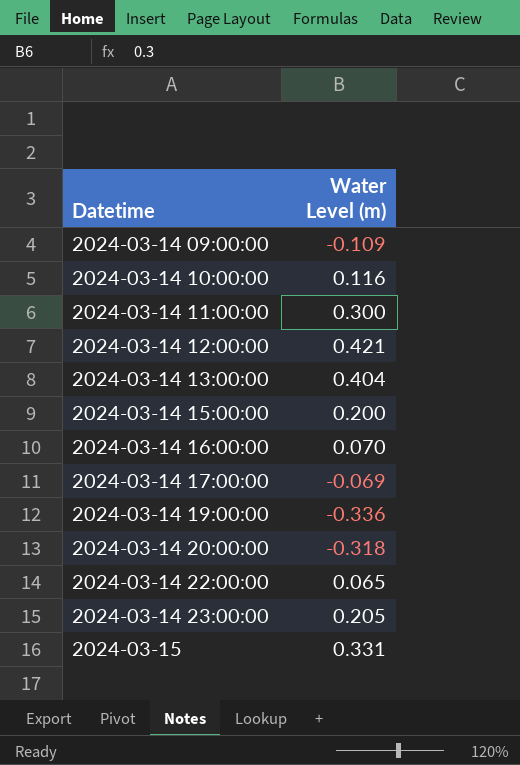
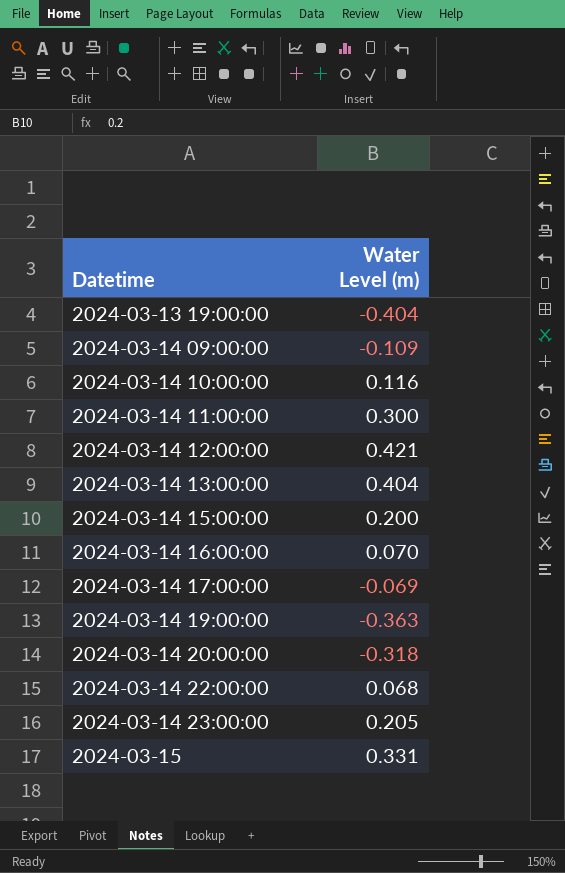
row 2024-03-13 19:00:00: none -> -0.404
2024-03-14 19:00:00 | Water Level (m): -0.336 -> -0.363
2024-03-14 22:00:00 | Water Level (m): 0.065 -> 0.068

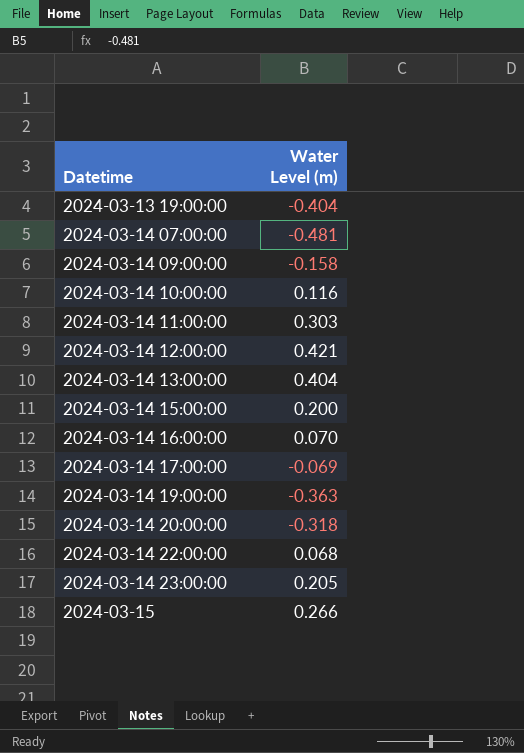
row 2024-03-14 07:00:00: none -> -0.481
2024-03-14 09:00:00 | Water Level (m): -0.109 -> -0.158
2024-03-14 11:00:00 | Water Level (m): 0.300 -> 0.303
2024-03-15 | Water Level (m): 0.331 -> 0.266

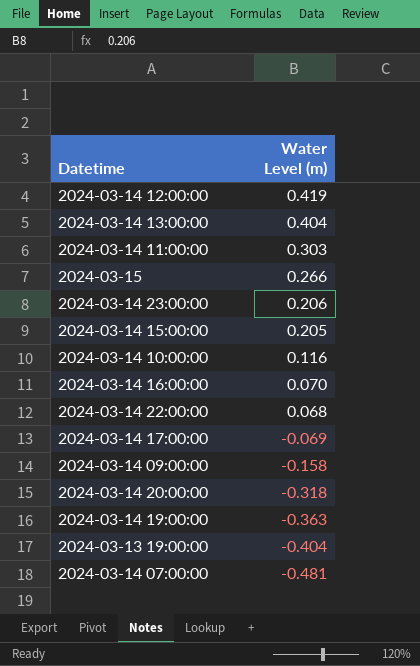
row order: Datetime ascending -> Water Level (m) descending
2024-03-14 12:00:00 | Water Level (m): 0.421 -> 0.419
2024-03-14 23:00:00 | Water Level (m): 0.205 -> 0.206
2024-03-14 15:00:00 | Water Level (m): 0.200 -> 0.205

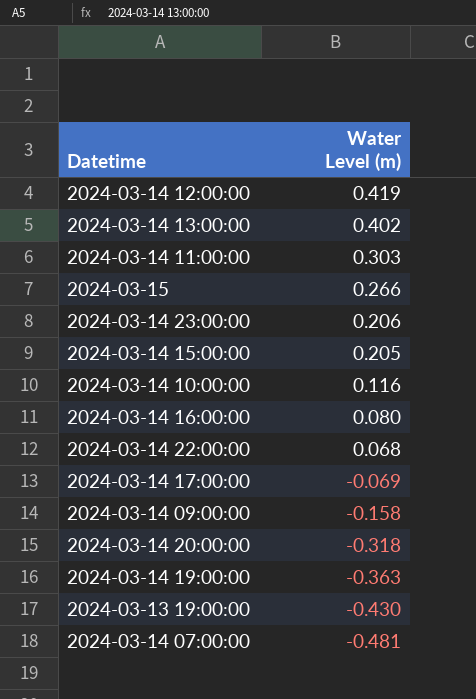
2024-03-14 13:00:00 | Water Level (m): 0.404 -> 0.402
2024-03-14 16:00:00 | Water Level (m): 0.070 -> 0.080
2024-03-13 19:00:00 | Water Level (m): -0.404 -> -0.430

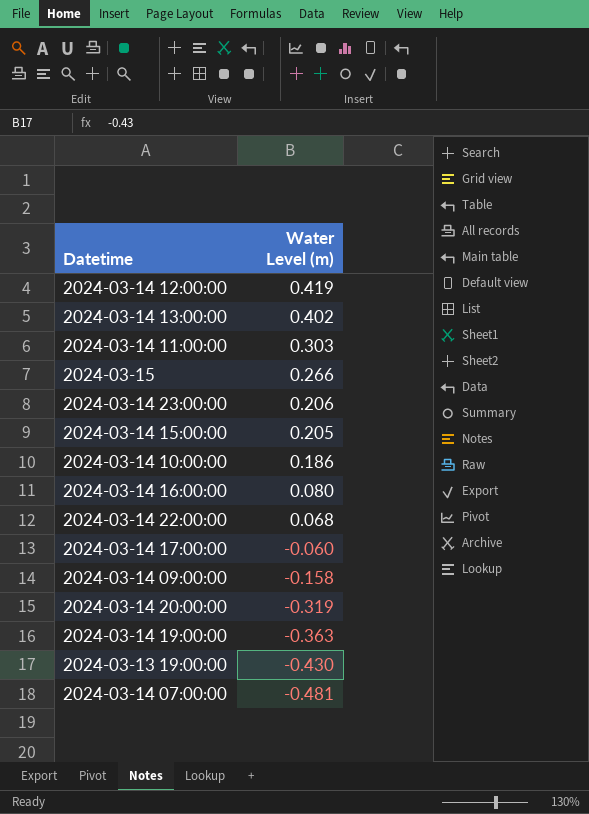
2024-03-14 10:00:00 | Water Level (m): 0.116 -> 0.186
2024-03-14 17:00:00 | Water Level (m): -0.069 -> -0.060
2024-03-14 20:00:00 | Water Level (m): -0.318 -> -0.319

